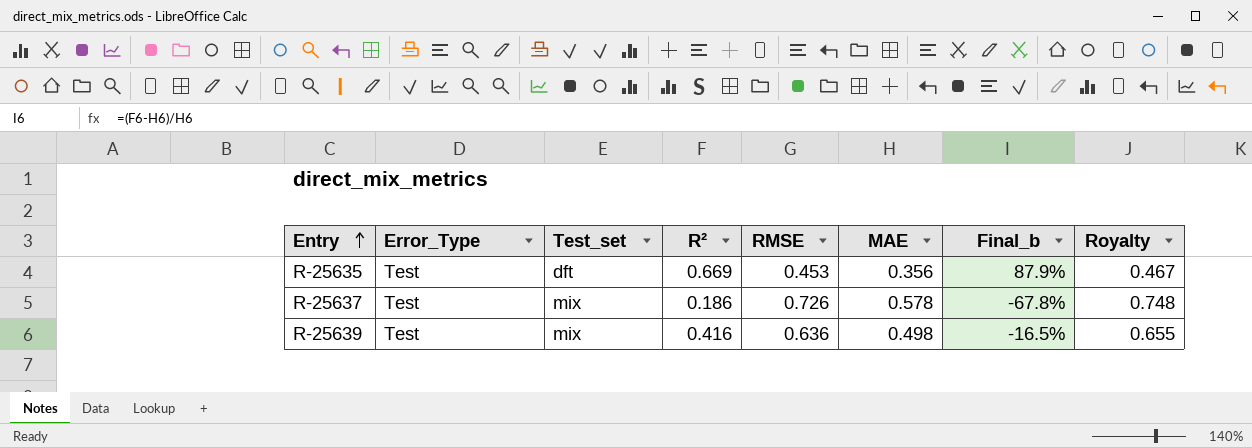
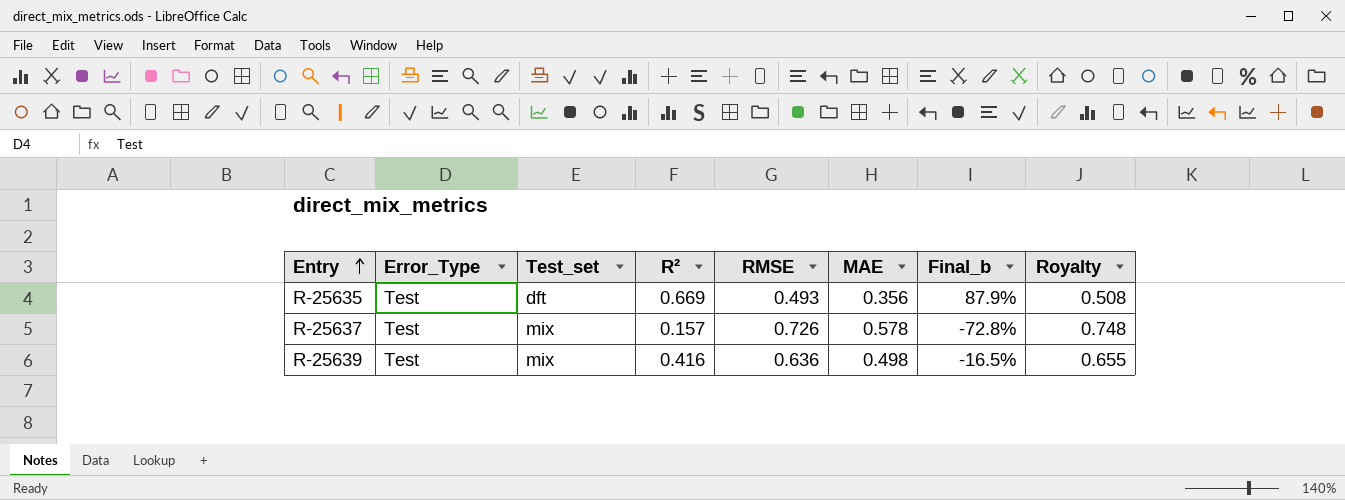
R-25635 | RMSE: 0.453 -> 0.493
R-25635 | Royalty: 0.467 -> 0.508
R-25637 | R²: 0.186 -> 0.157
R-25637 | Final_b: -67.8% -> -72.8%

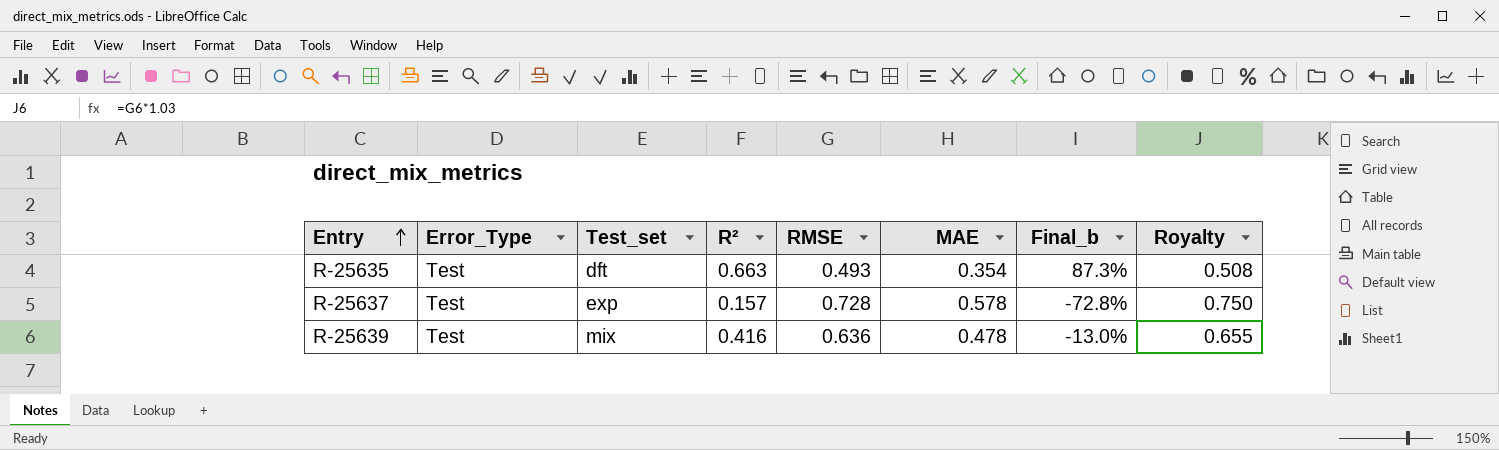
R-25635 | R²: 0.669 -> 0.663
R-25635 | MAE: 0.356 -> 0.354
R-25635 | Final_b: 87.9% -> 87.3%
R-25637 | Test_set: mix -> exp
R-25637 | RMSE: 0.726 -> 0.728
R-25637 | Royalty: 0.748 -> 0.750
R-25639 | MAE: 0.498 -> 0.478
R-25639 | Final_b: -16.5% -> -13.0%

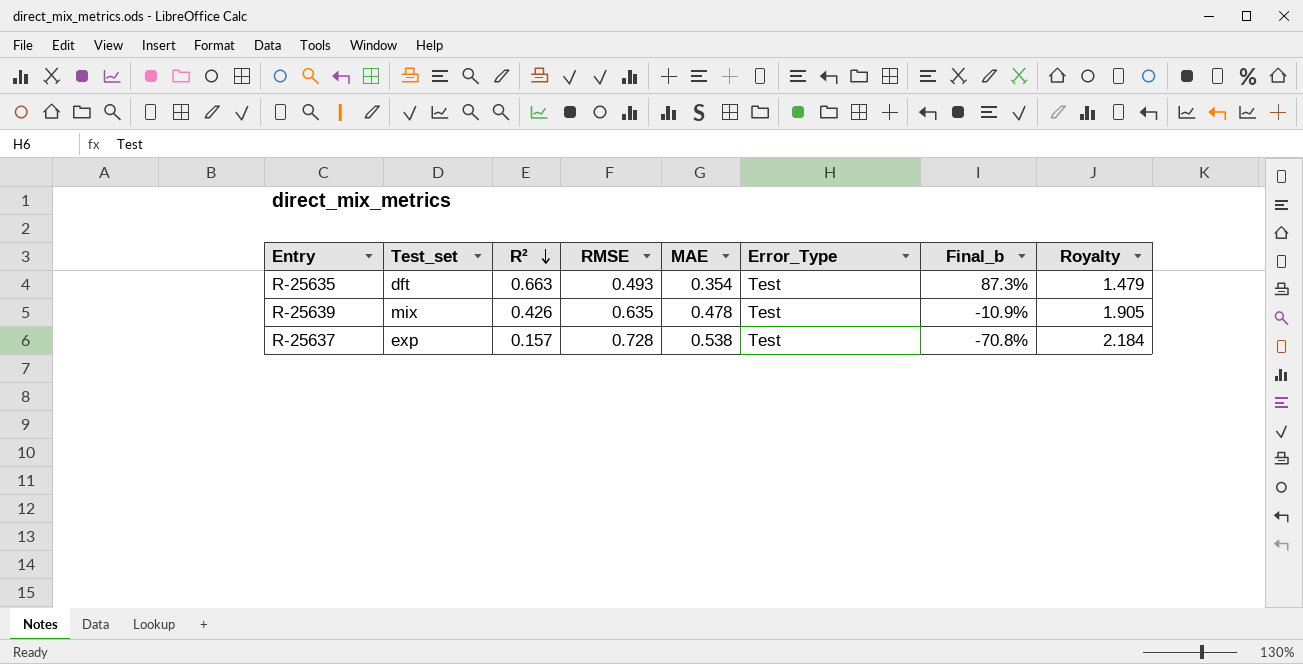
row order: Entry ascending -> R² descending
column Error_Type | position: 2 -> 6
column Royalty | formula: [RMSE] * 1.03 -> [RMSE] * 3
R-25639 | R²: 0.416 -> 0.426
R-25639 | RMSE: 0.636 -> 0.635
R-25639 | Final_b: -13.0% -> -10.9%
R-25637 | MAE: 0.578 -> 0.538
R-25637 | Final_b: -72.8% -> -70.8%

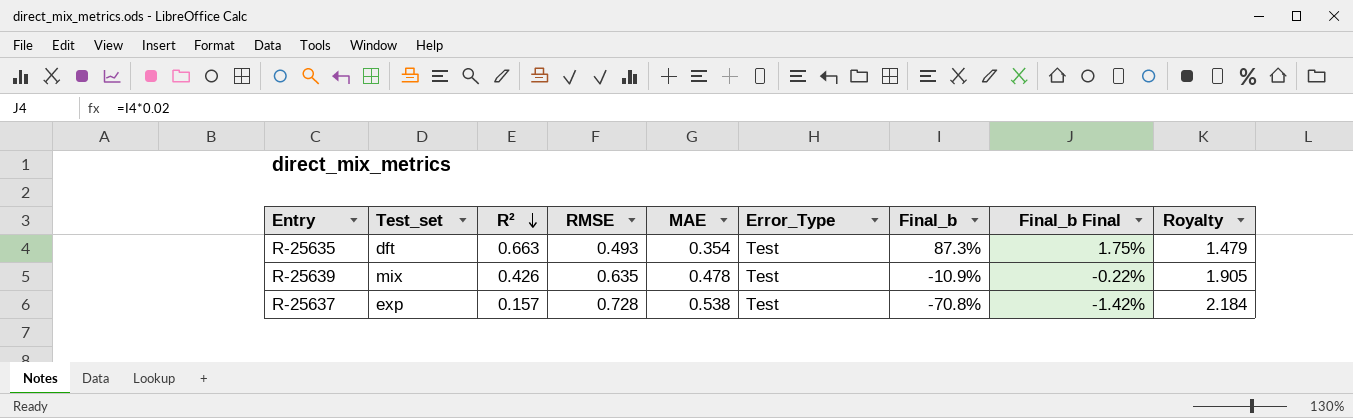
column Final_b Final | formula: none -> [Final_b] * 0.02

